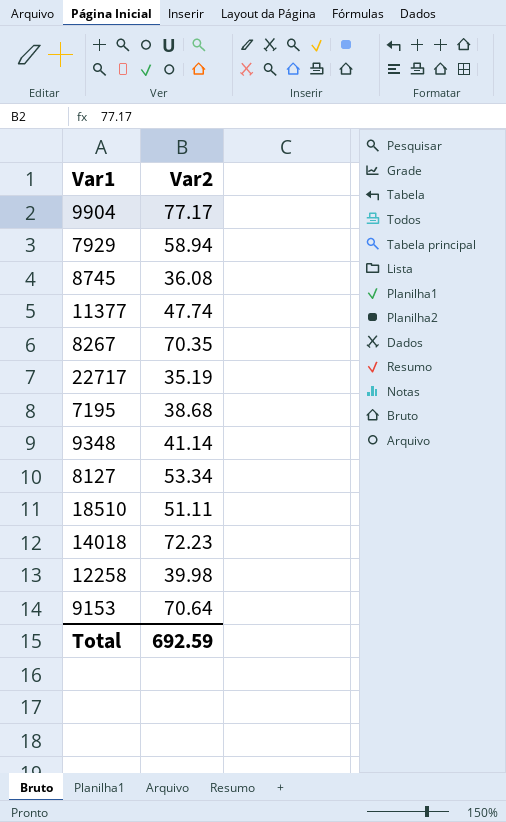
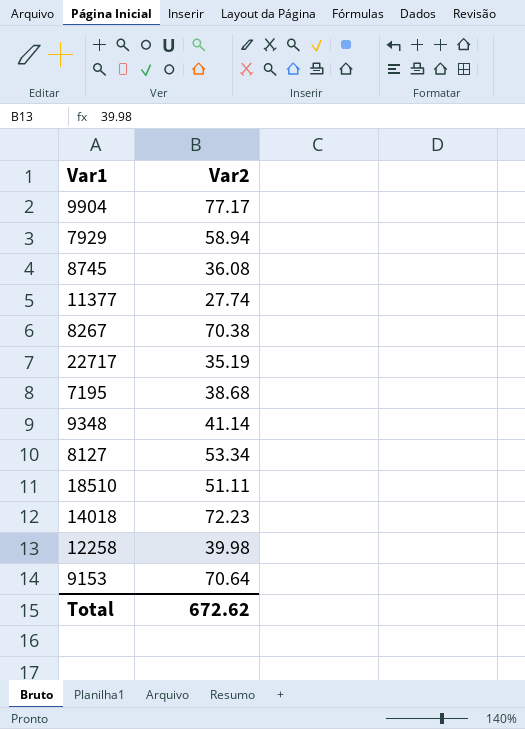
11377 | Var2: 47.74 -> 27.74
8267 | Var2: 70.35 -> 70.38
Total | Var2: 692.59 -> 672.62

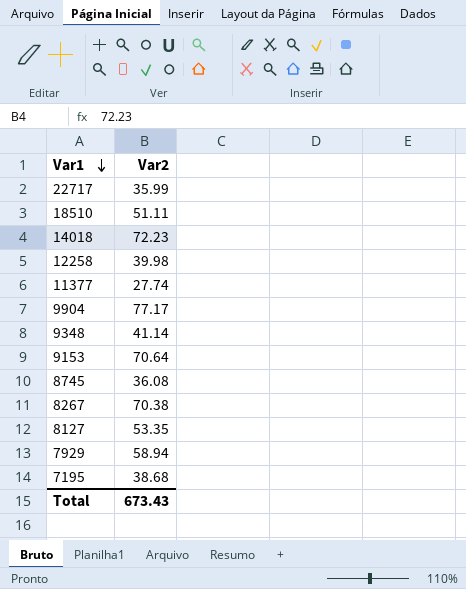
row order: none -> Var1 descending
22717 | Var2: 35.19 -> 35.99
8127 | Var2: 53.34 -> 53.35
Total | Var2: 672.62 -> 673.43

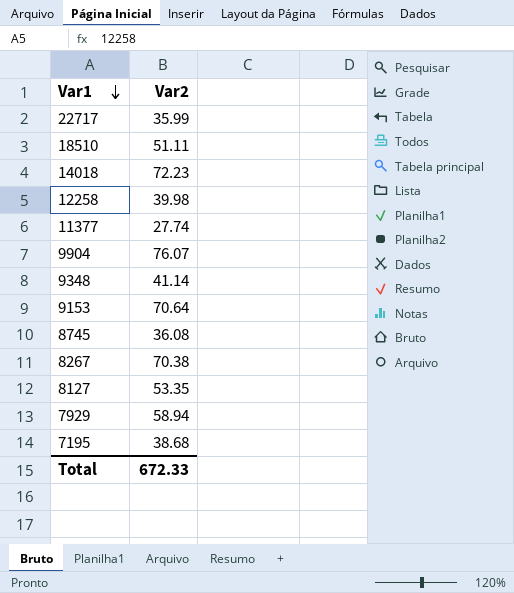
9904 | Var2: 77.17 -> 76.07
Total | Var2: 673.43 -> 672.33

